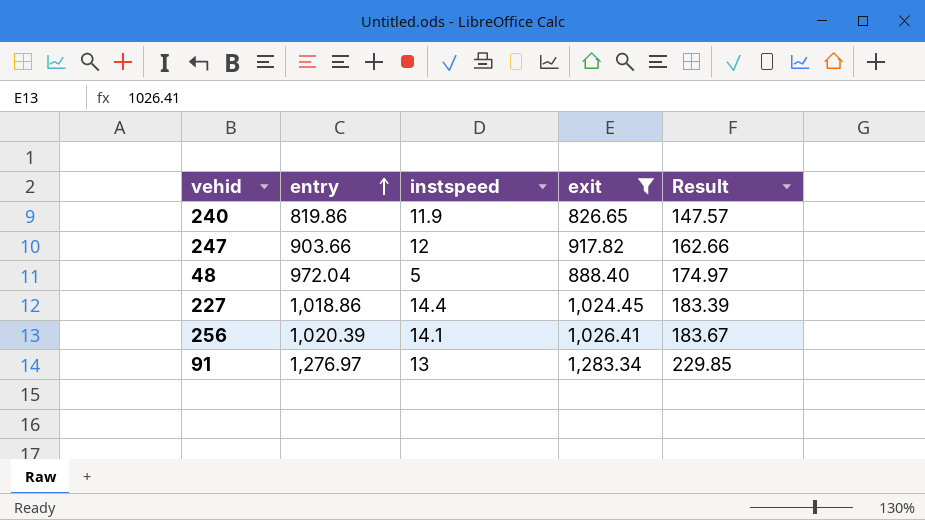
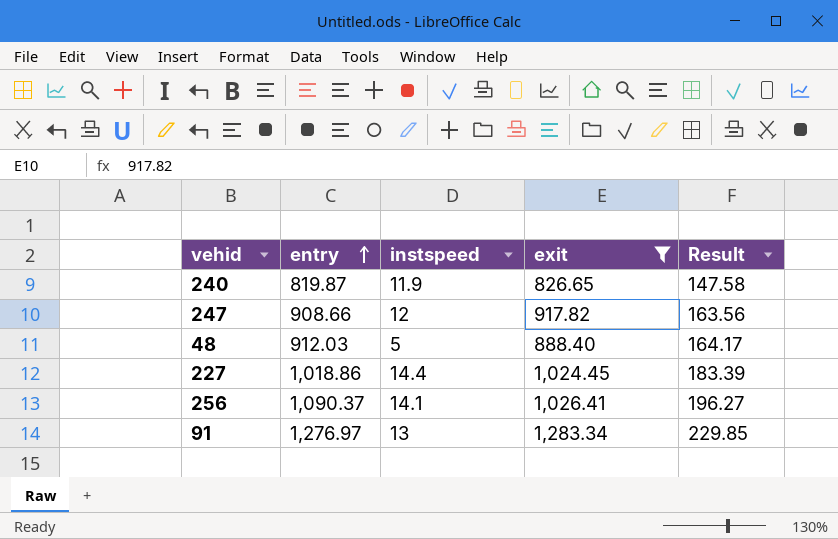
240 | entry: 819.86 -> 819.87
240 | Result: 147.57 -> 147.58
247 | entry: 903.66 -> 908.66
247 | Result: 162.66 -> 163.56
48 | entry: 972.04 -> 912.03
48 | Result: 174.97 -> 164.17
256 | entry: 1,020.39 -> 1,090.37
256 | Result: 183.67 -> 196.27

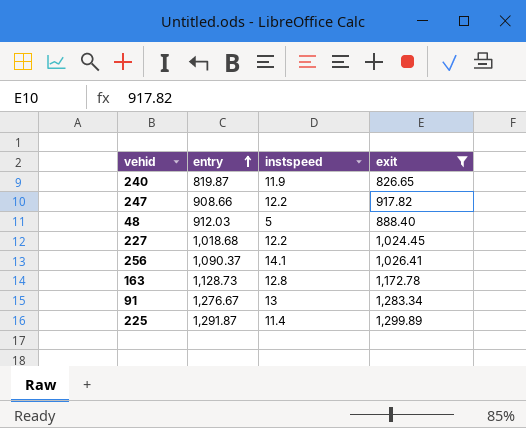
column Result | formula: [entry] * 0.18 -> none
247 | instspeed: 12 -> 12.2
227 | entry: 1,018.86 -> 1,018.68
227 | instspeed: 14.4 -> 12.2
row 163: none -> 1,128.73 | 12.8 | 1,172.78
91 | entry: 1,276.97 -> 1,276.67
row 225: none -> 1,291.87 | 11.4 | 1,299.89

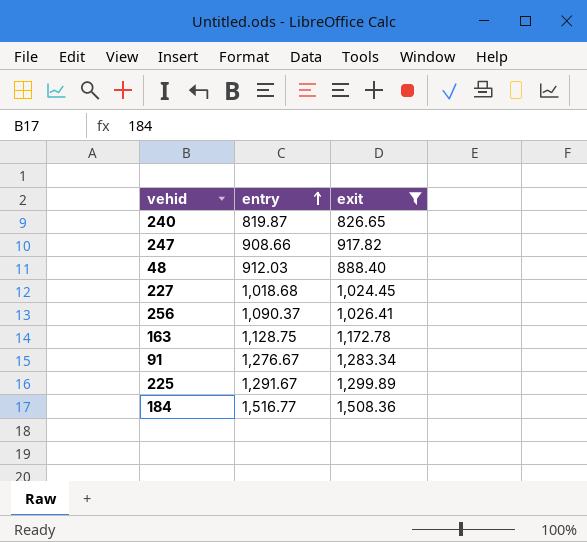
column instspeed | position: 3 -> none
163 | entry: 1,128.73 -> 1,128.75
225 | entry: 1,291.87 -> 1,291.67
row 184: none -> 1,516.77 | 1,508.36

